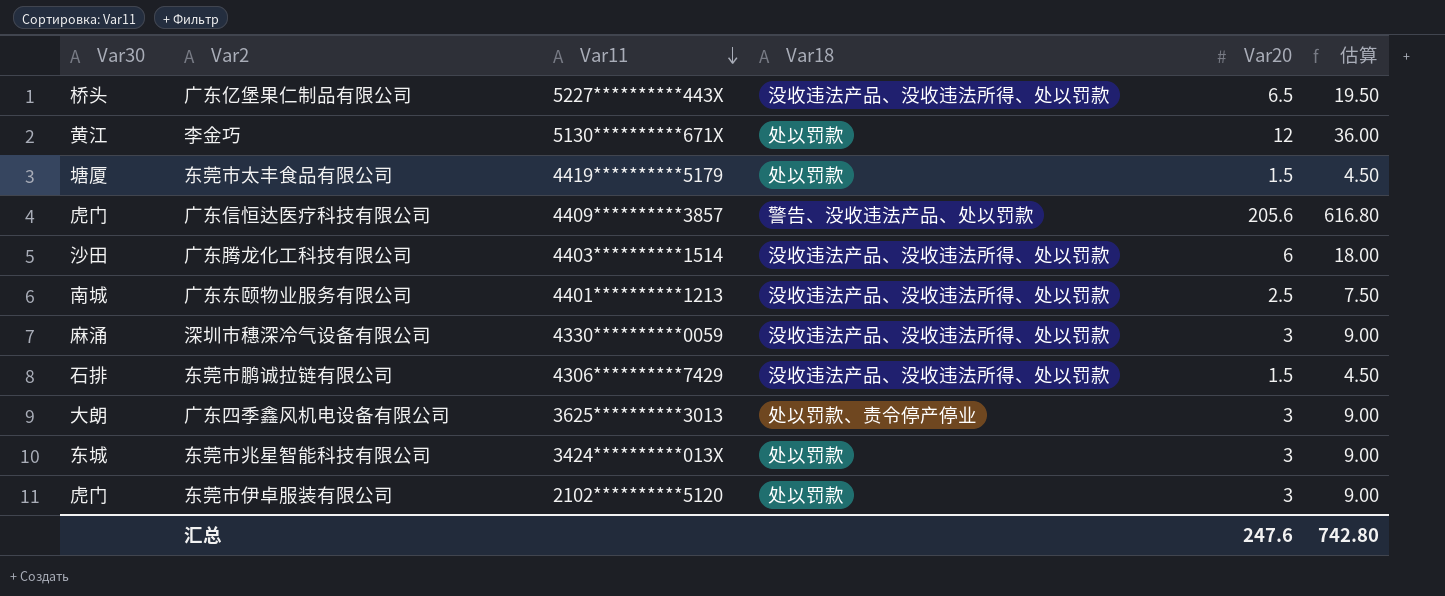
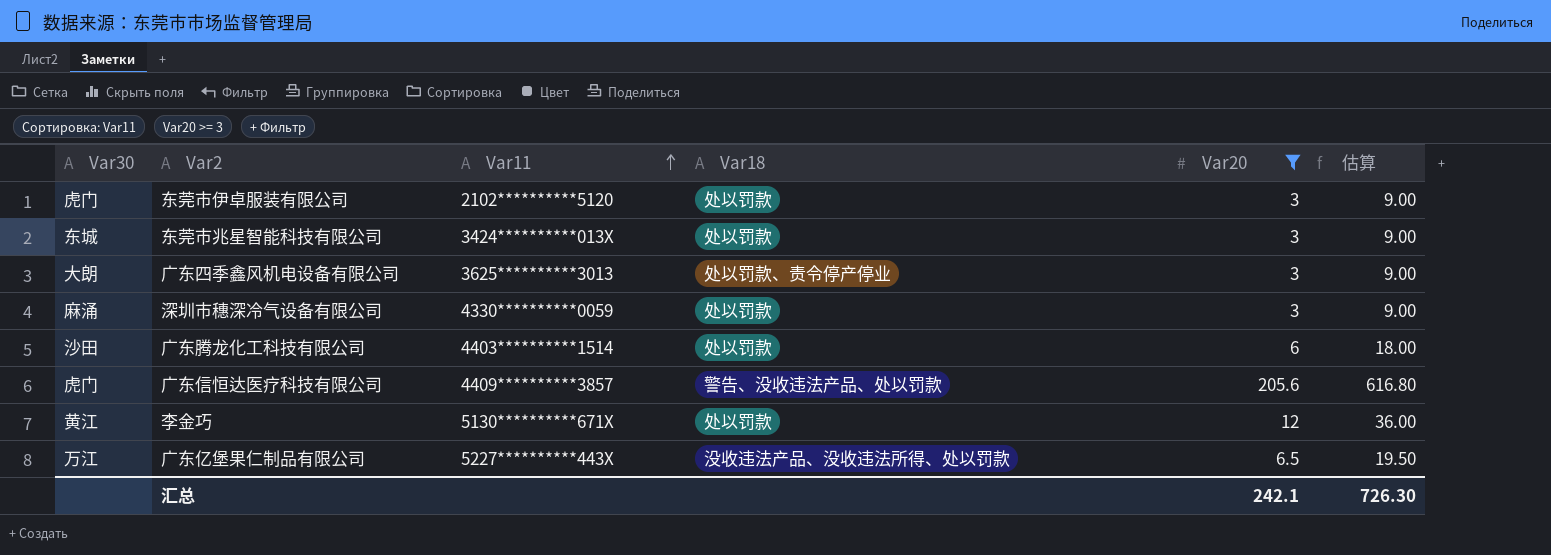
filter: none -> Var20 >= 3
row order: Var11 descending -> Var11 ascending
深圳市穗深冷气设备有限公司 | Var18: 没收违法产品、没收违法所得、处以罚款 -> 处以罚款
广东腾龙化工科技有限公司 | Var18: 没收违法产品、没收违法所得、处以罚款 -> 处以罚款
广东亿堡果仁制品有限公司 | Var30: 桥头 -> 万江
汇总 | Var20: 247.6 -> 242.1
汇总 | 估算: 742.80 -> 726.30

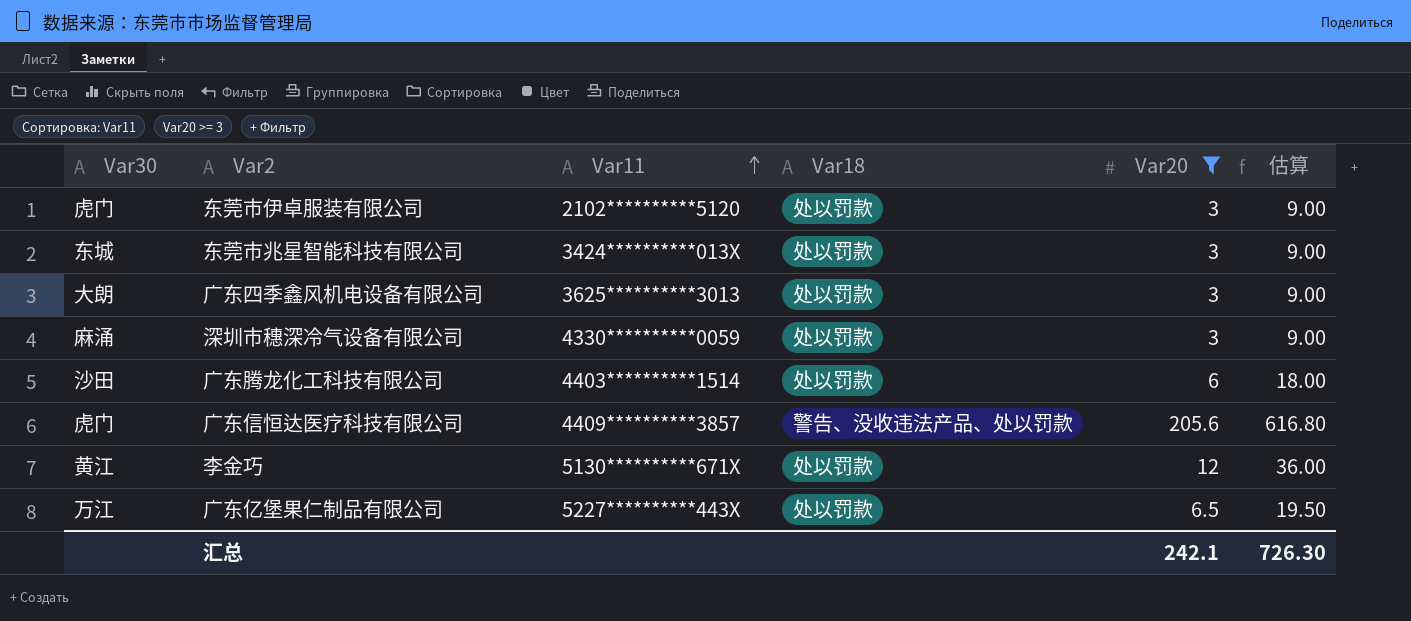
广东四季鑫风机电设备有限公司 | Var18: 处以罚款、责令停产停业 -> 处以罚款
广东亿堡果仁制品有限公司 | Var18: 没收违法产品、没收违法所得、处以罚款 -> 处以罚款

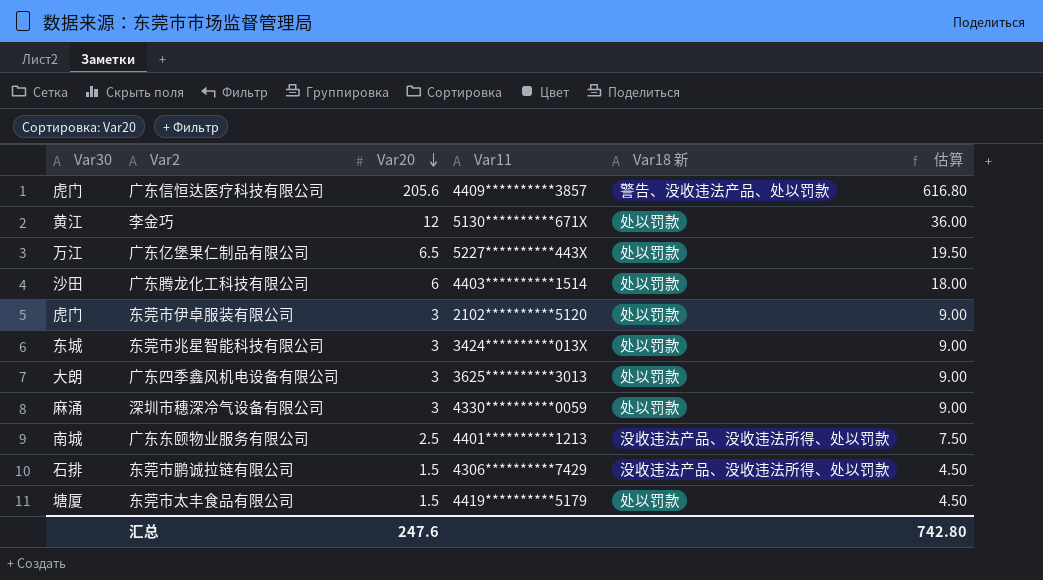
filter: Var20 >= 3 -> none
row order: Var11 ascending -> Var20 descending
column Var20 | position: 5 -> 3
column name: Var18 -> Var18 新
汇总 | Var20: 242.1 -> 247.6
汇总 | 估算: 726.30 -> 742.80

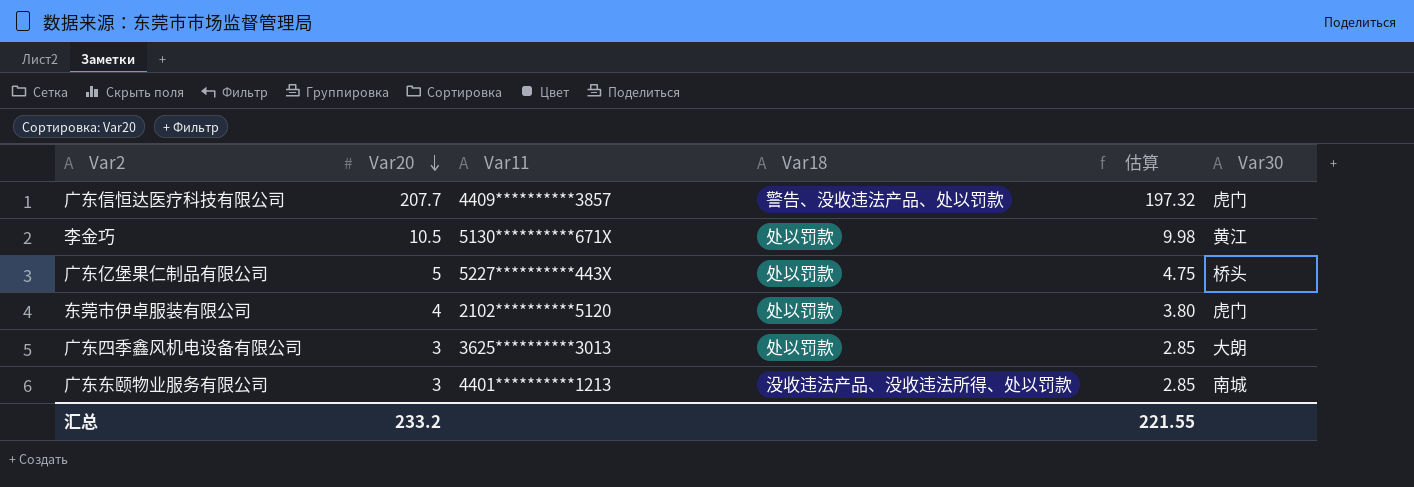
column name: Var18 新 -> Var18
column 估算 | formula: [Var20] * 3 -> [Var20] * 0.95
column Var30 | position: 1 -> 6
row 广东腾龙化工科技有限公司: 沙田 | 6 | 4403**********1514 | 处以罚款 | 18.00 -> none
row 东莞市兆星智能科技有限公司: 东城 | 3 | 3424**********013X | 处以罚款 | 9.00 -> none
row 深圳市穗深冷气设备有限公司: 麻涌 | 3 | 4330**********0059 | 处以罚款 | 9.00 -> none
row 东莞市鹏诚拉链有限公司: 石排 | 1.5 | 4306**********7429 | 没收违法产品、没收违法所得、处以罚款 | 4.50 -> none
row 东莞市太丰食品有限公司: 塘厦 | 1.5 | 4419**********5179 | 处以罚款 | 4.50 -> none
广东信恒达医疗科技有限公司 | Var20: 205.6 -> 207.7
李金巧 | Var20: 12 -> 10.5
广东亿堡果仁制品有限公司 | Var20: 6.5 -> 5
广东亿堡果仁制品有限公司 | Var30: 万江 -> 桥头
东莞市伊卓服装有限公司 | Var20: 3 -> 4
广东东颐物业服务有限公司 | Var20: 2.5 -> 3
汇总 | Var20: 247.6 -> 233.2
汇总 | 估算: 742.80 -> 221.55

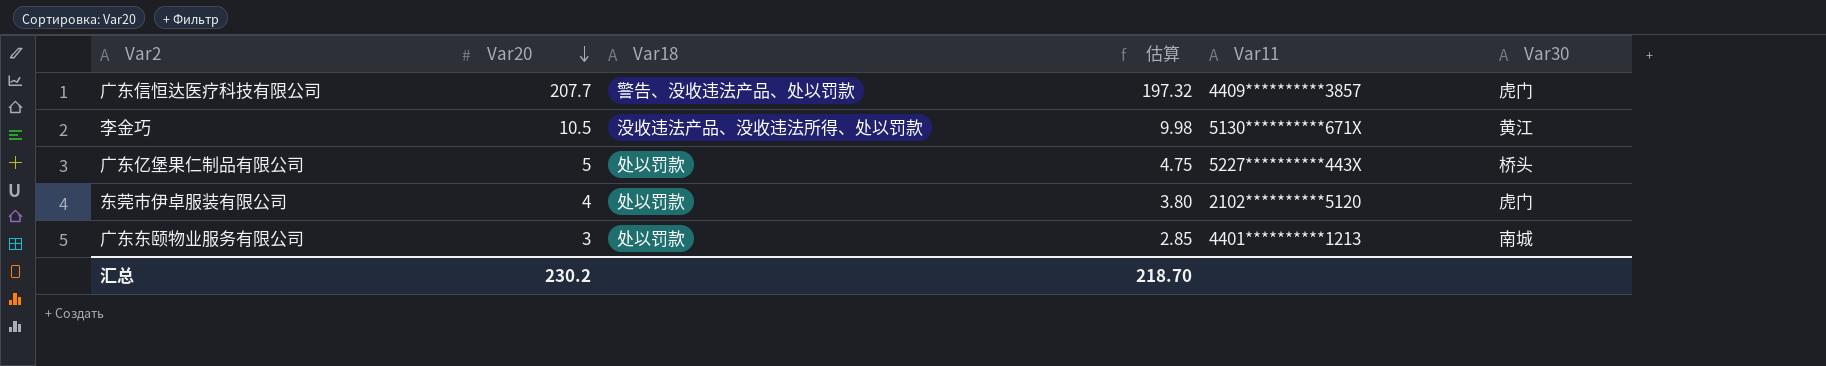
column Var11 | position: 3 -> 5
row 广东四季鑫风机电设备有限公司: 3 | 3625**********3013 | 处以罚款 | 2.85 | 大朗 -> none
李金巧 | Var18: 处以罚款 -> 没收违法产品、没收违法所得、处以罚款
广东东颐物业服务有限公司 | Var18: 没收违法产品、没收违法所得、处以罚款 -> 处以罚款
汇总 | Var20: 233.2 -> 230.2
汇总 | 估算: 221.55 -> 218.70

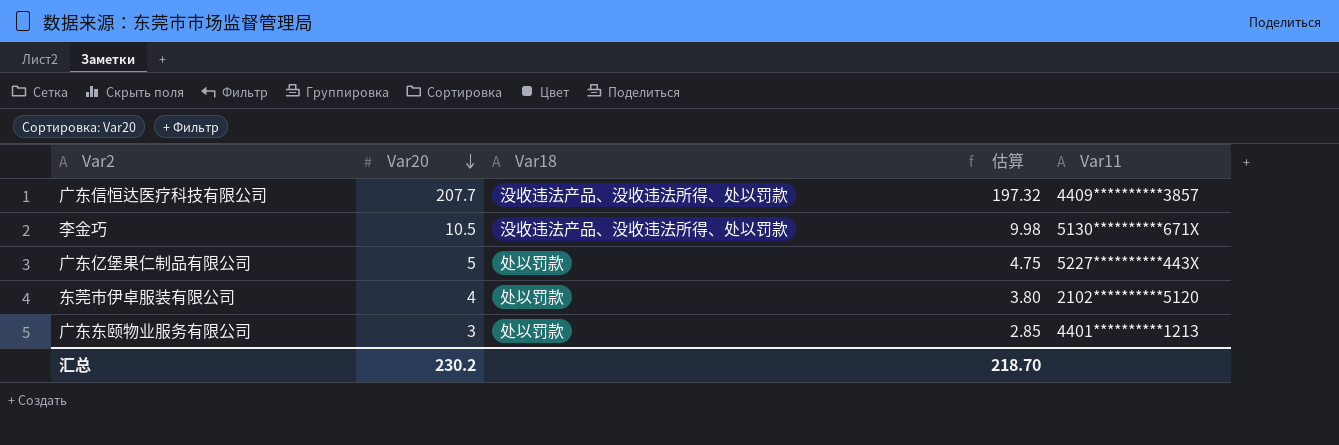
column Var30 | position: 6 -> none
广东信恒达医疗科技有限公司 | Var18: 警告、没收违法产品、处以罚款 -> 没收违法产品、没收违法所得、处以罚款

